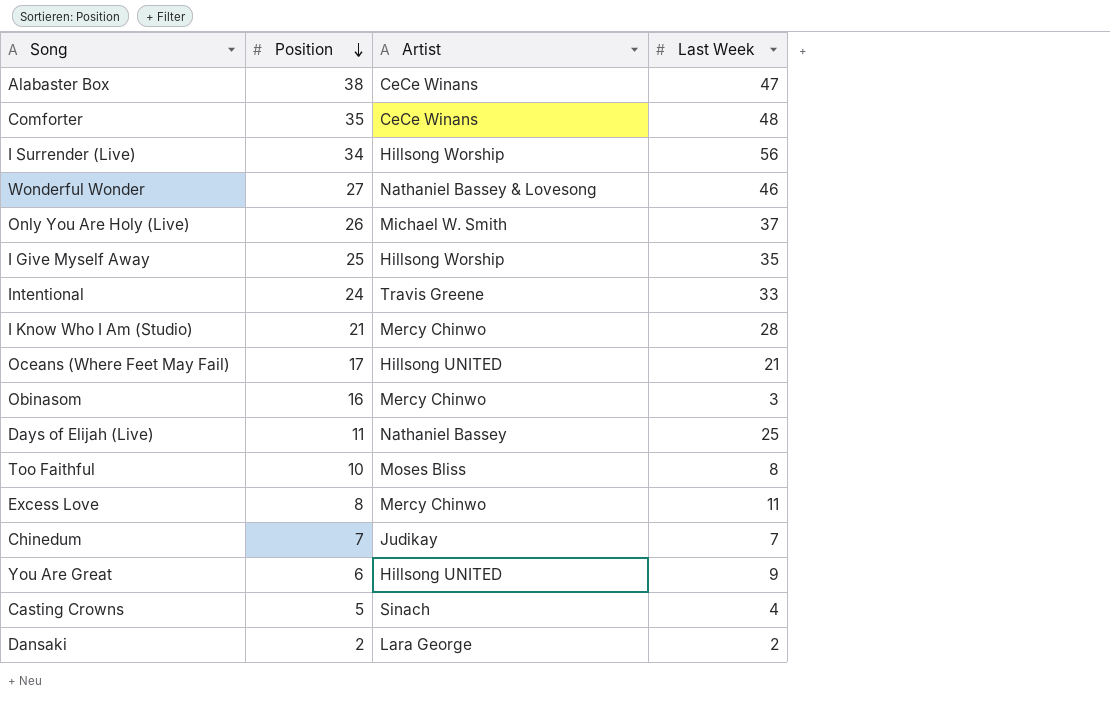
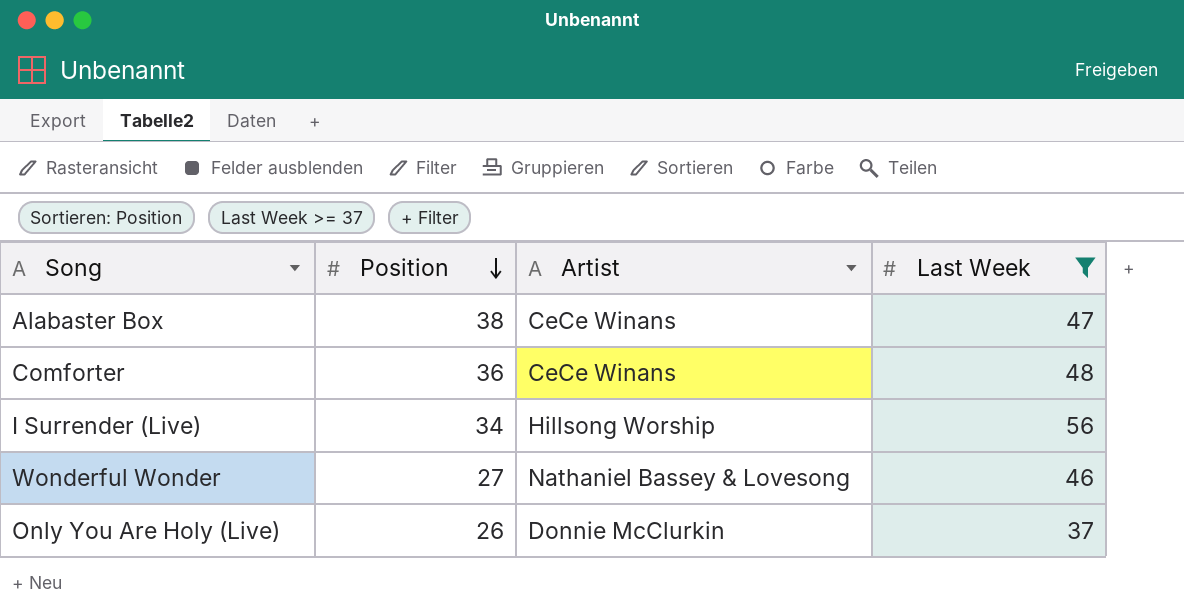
filter: none -> Last Week >= 37
Comforter | Position: 35 -> 36
Only You Are Holy (Live) | Artist: Michael W. Smith -> Donnie McClurkin

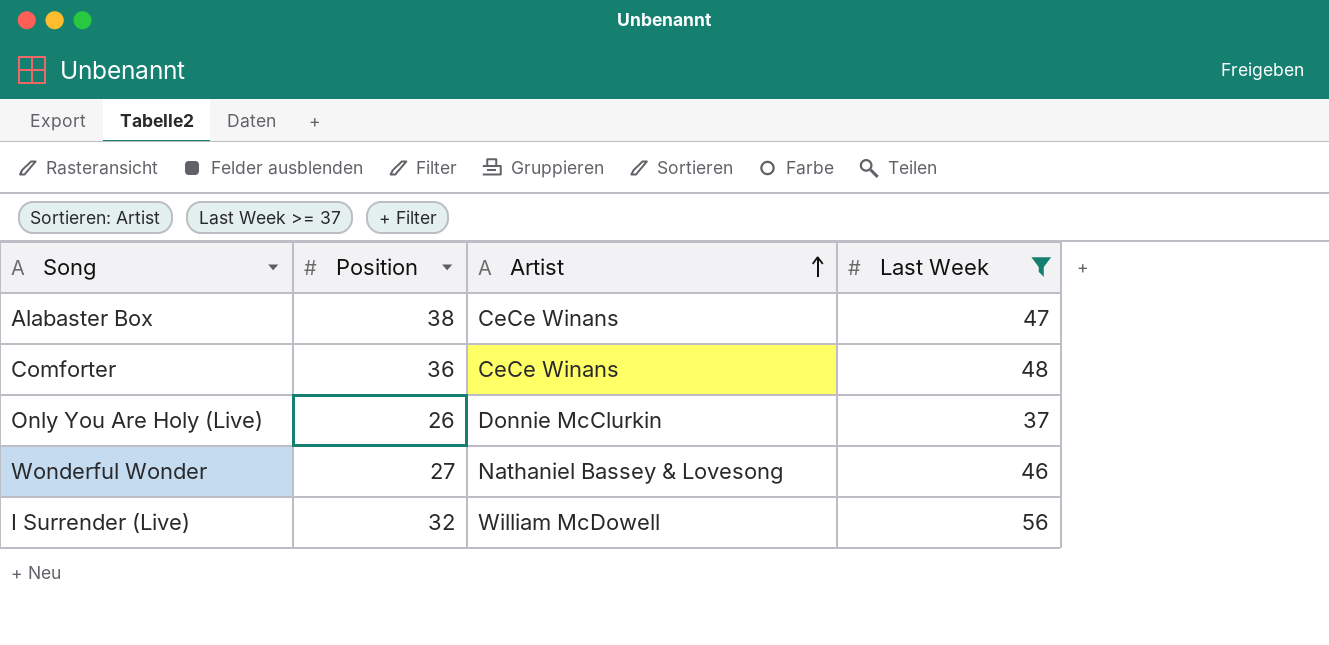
row order: Position descending -> Artist ascending
I Surrender (Live) | Position: 34 -> 32
I Surrender (Live) | Artist: Hillsong Worship -> William McDowell

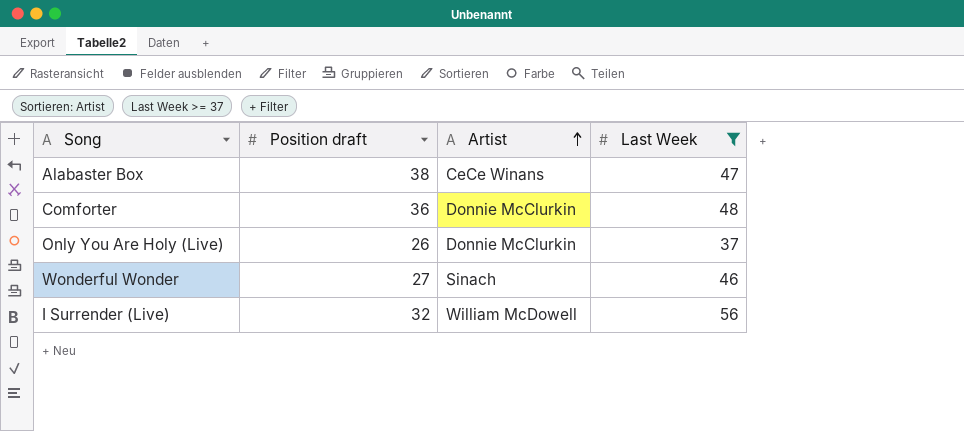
column name: Position -> Position draft
Comforter | Artist: CeCe Winans -> Donnie McClurkin
Wonderful Wonder | Artist: Nathaniel Bassey & Lovesong -> Sinach

